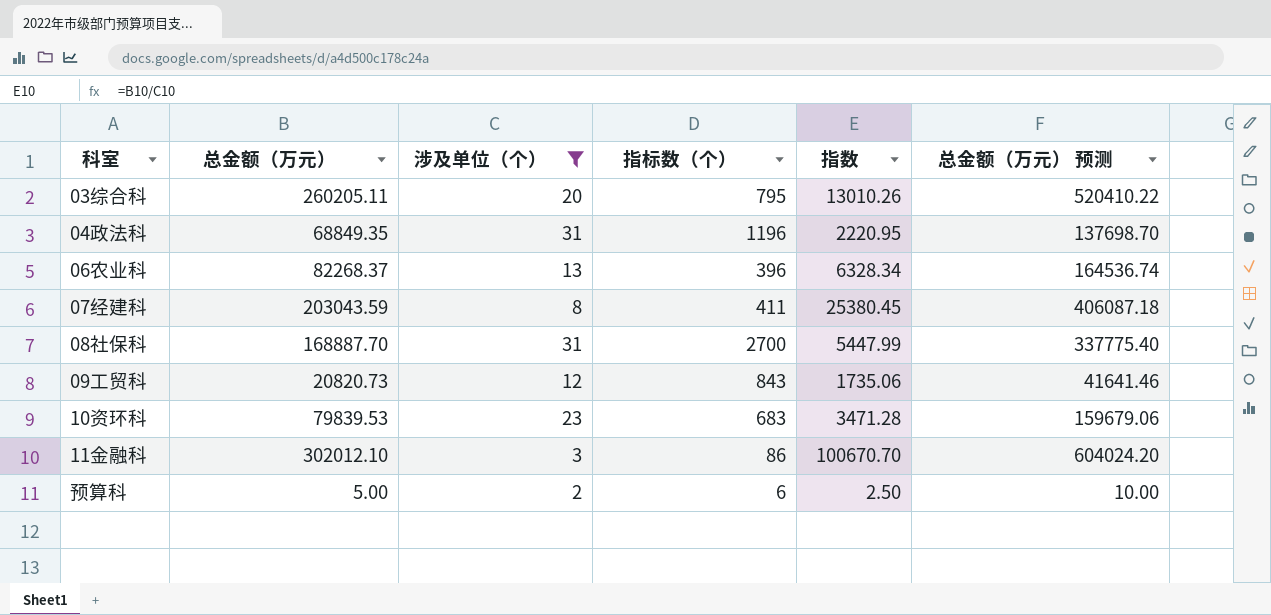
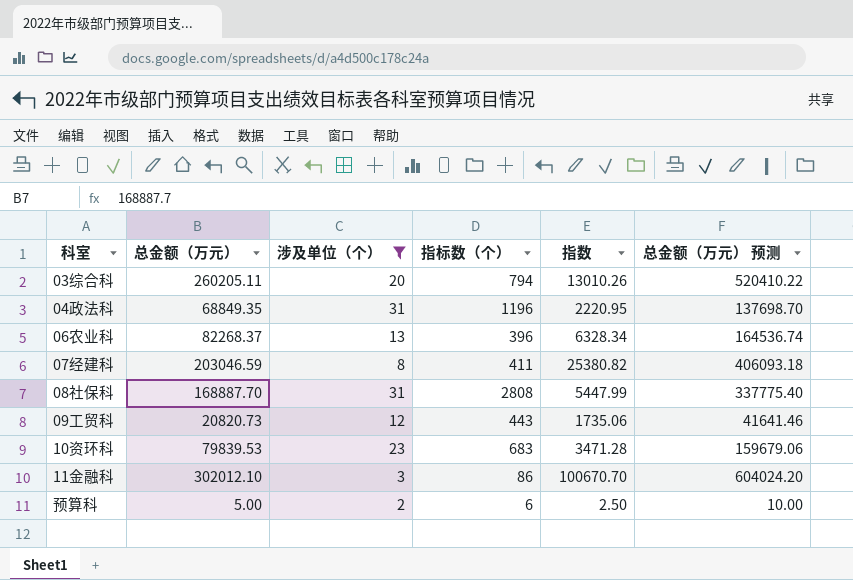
03综合科 | 指标数（个）: 795 -> 794
07经建科 | 总金额（万元）: 203043.59 -> 203046.59
07经建科 | 指数: 25380.45 -> 25380.82
07经建科 | 总金额（万元） 预测: 406087.18 -> 406093.18
08社保科 | 指标数（个）: 2700 -> 2808
09工贸科 | 指标数（个）: 843 -> 443

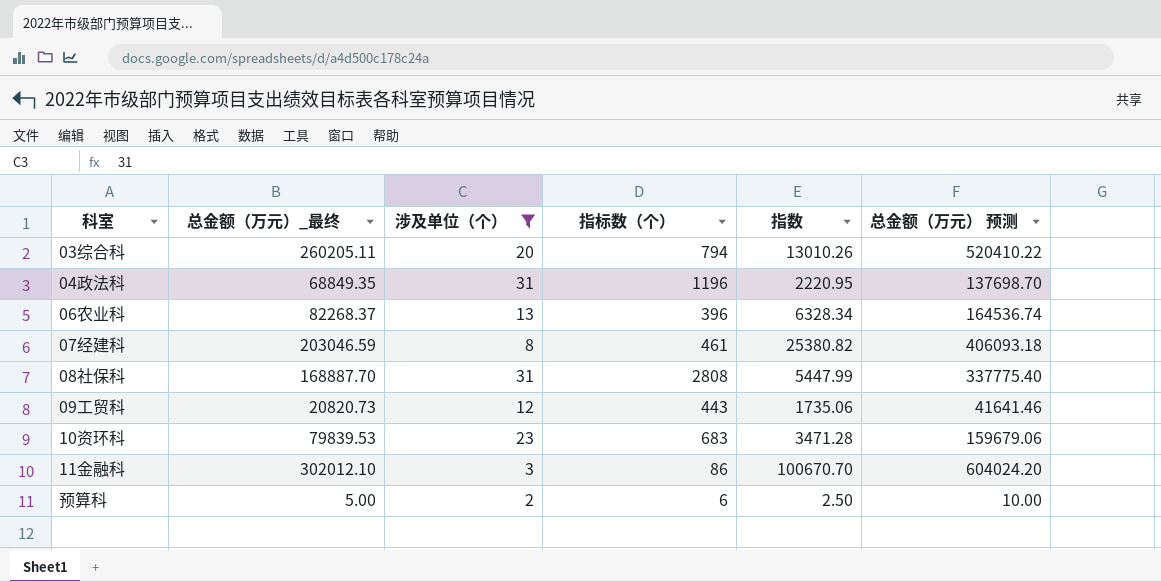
column name: 总金额（万元） -> 总金额（万元）_最终
07经建科 | 指标数（个）: 411 -> 461

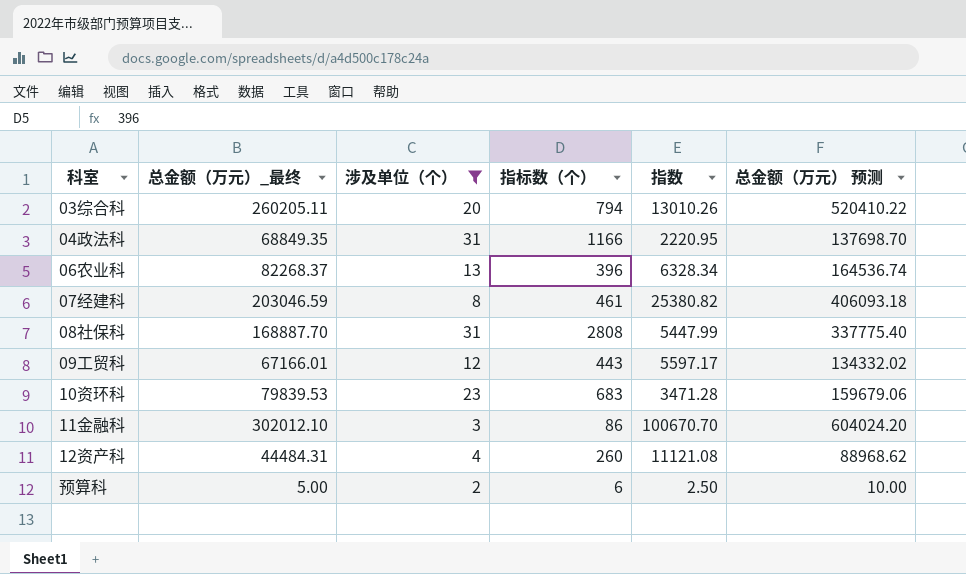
04政法科 | 指标数（个）: 1196 -> 1166
09工贸科 | 总金额（万元）_最终: 20820.73 -> 67166.01
09工贸科 | 指数: 1735.06 -> 5597.17
09工贸科 | 总金额（万元） 预测: 41641.46 -> 134332.02
row 12资产科: none -> 44484.31 | 4 | 260 | 11121.08 | 88968.62

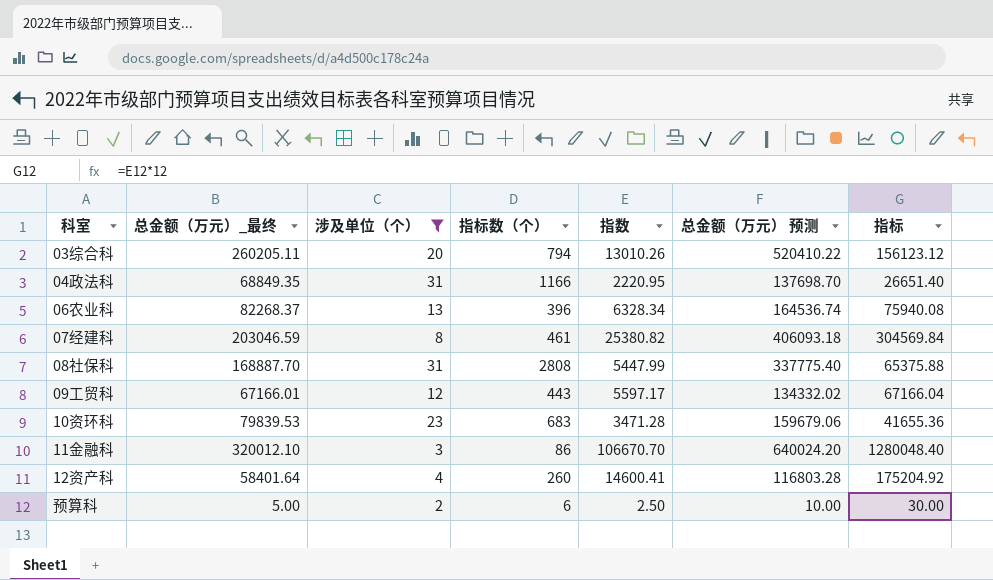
column 指标 | formula: none -> [指数] * 12
11金融科 | 总金额（万元）_最终: 302012.10 -> 320012.10
11金融科 | 指数: 100670.70 -> 106670.70
11金融科 | 总金额（万元） 预测: 604024.20 -> 640024.20
12资产科 | 总金额（万元）_最终: 44484.31 -> 58401.64
12资产科 | 指数: 11121.08 -> 14600.41
12资产科 | 总金额（万元） 预测: 88968.62 -> 116803.28

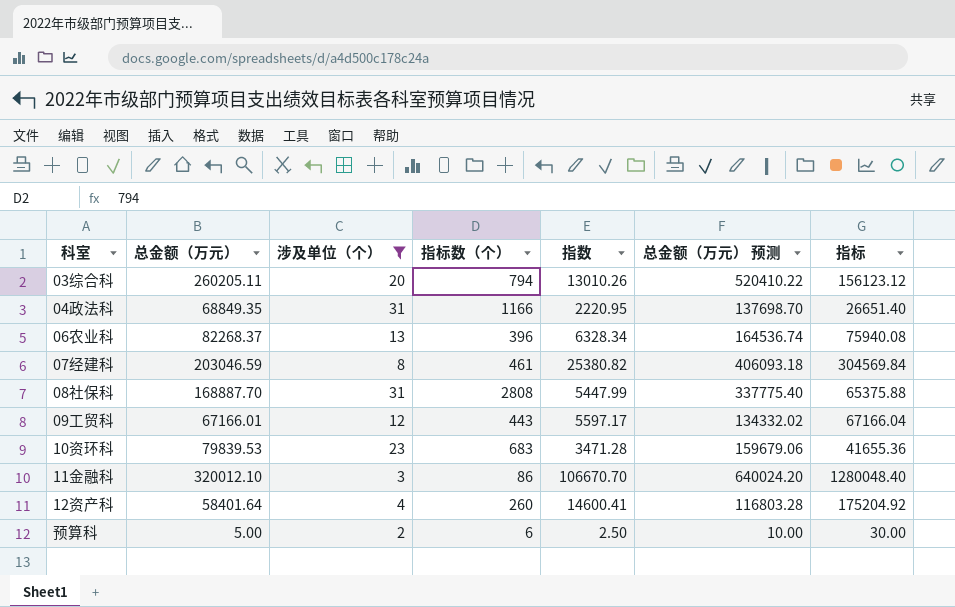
column name: 总金额（万元）_最终 -> 总金额（万元）

